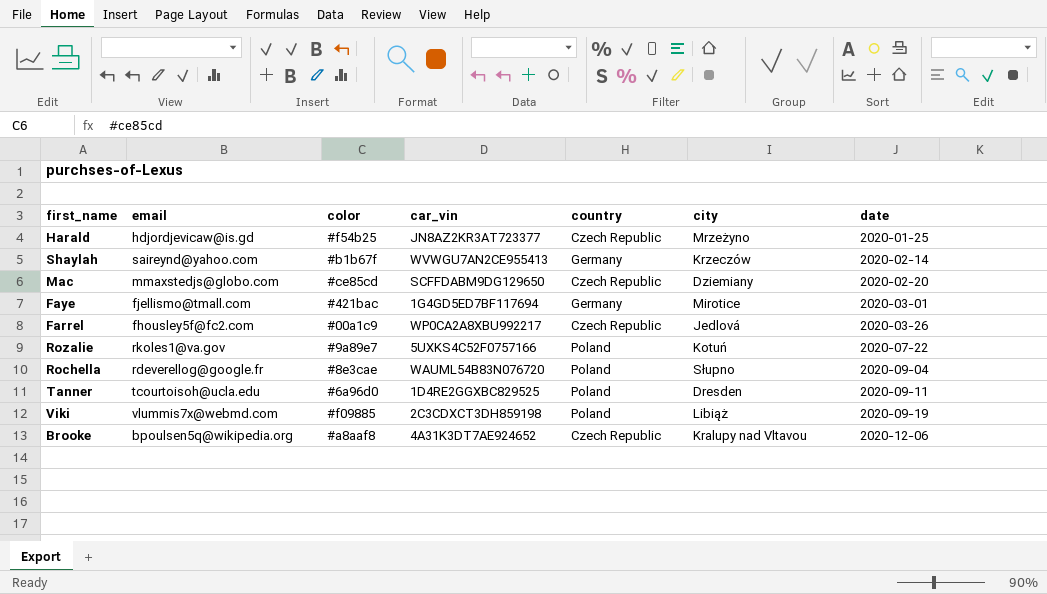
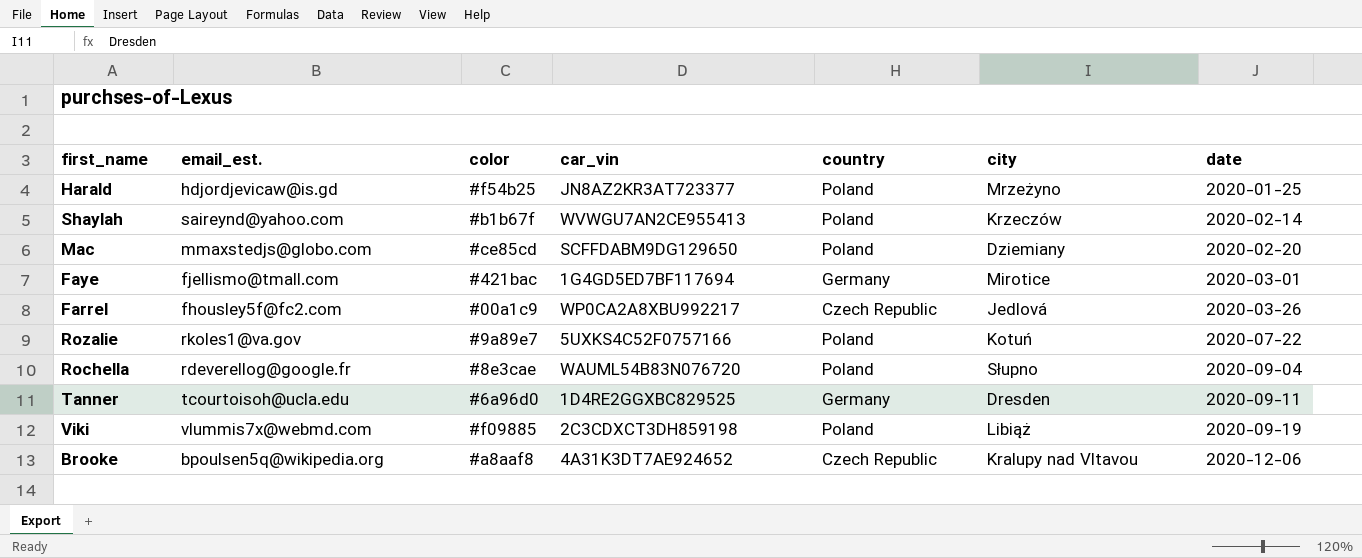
column name: email -> email_est.
Harald | country: Czech Republic -> Poland
Shaylah | country: Germany -> Poland
Mac | country: Czech Republic -> Poland
Tanner | country: Poland -> Germany

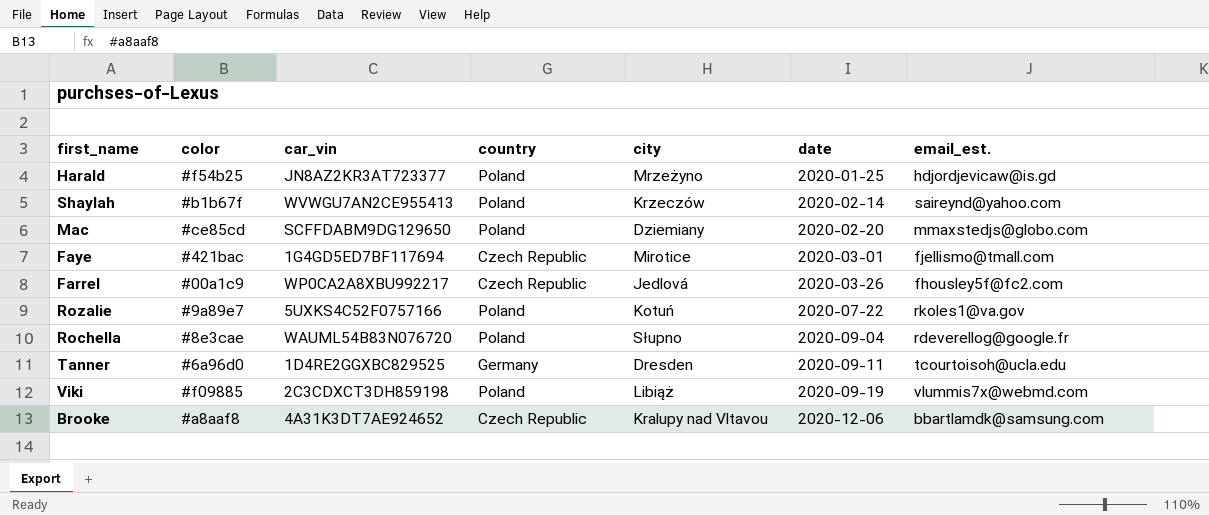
column email_est. | position: 2 -> 7
Faye | country: Germany -> Czech Republic
Brooke | email_est.: bpoulsen5q@wikipedia.org -> bbartlamdk@samsung.com

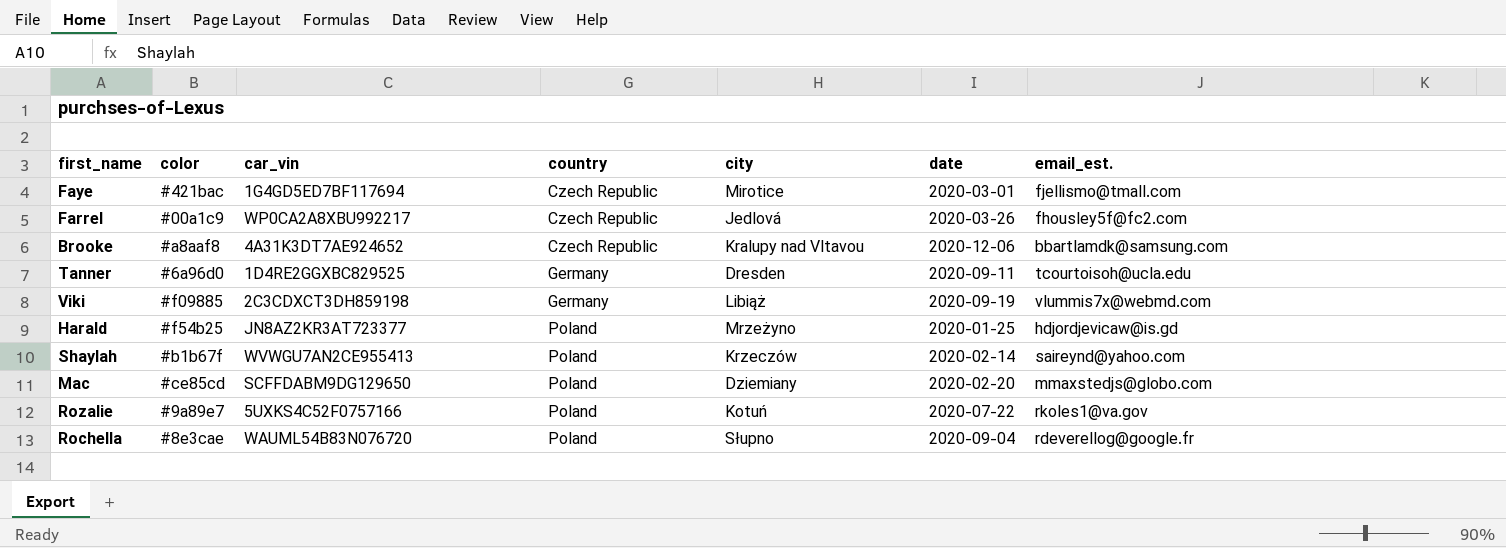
row order: date ascending -> country ascending
Viki | country: Poland -> Germany

